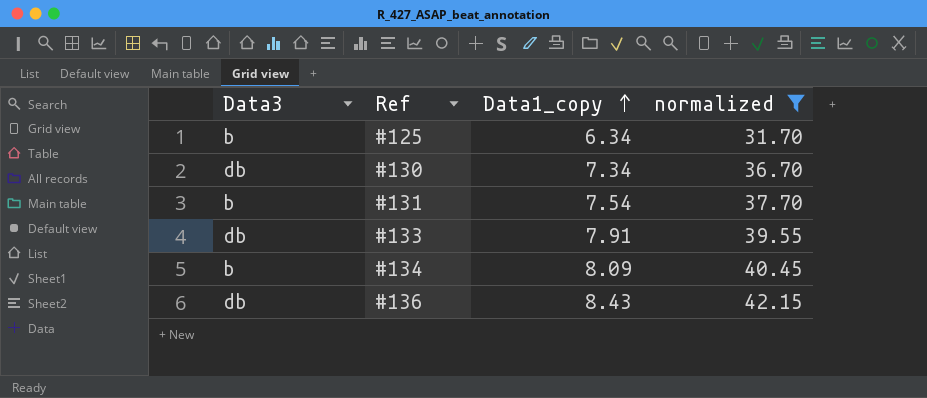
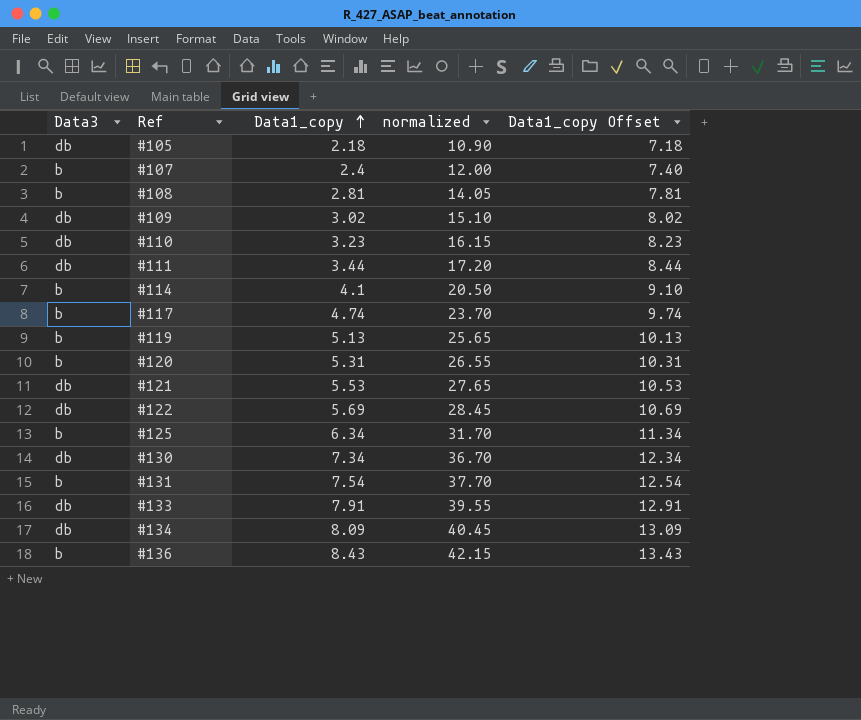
filter: normalized >= 31.70 -> none
column Data1_copy Offset | formula: none -> [Data1_copy] + 5
#134 | Data3: b -> db
#136 | Data3: db -> b

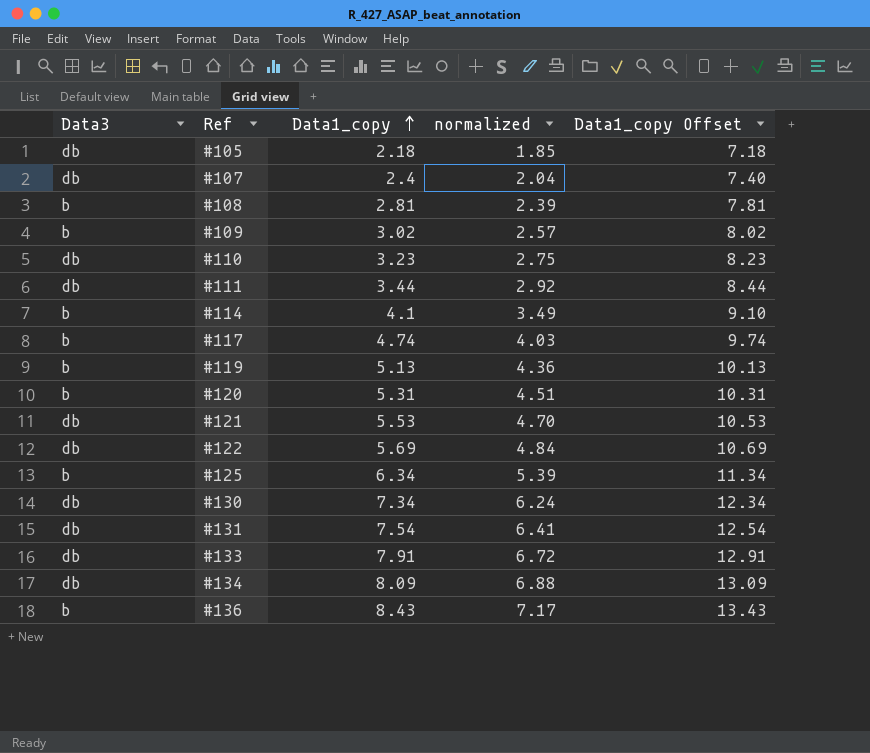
column normalized | formula: [Data1_copy] * 5 -> [Data1_copy] * 0.85
#107 | Data3: b -> db
#109 | Data3: db -> b
#131 | Data3: b -> db

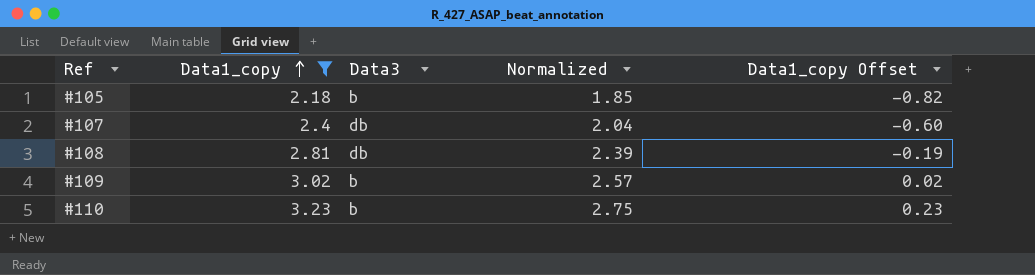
filter: none -> Data1_copy <= 3.23
column Data3 | position: 1 -> 3
column name: normalized -> Normalized
column Data1_copy Offset | formula: [Data1_copy] + 5 -> [Data1_copy] - 3
#105 | Data3: db -> b
#108 | Data3: b -> db
#110 | Data3: db -> b

